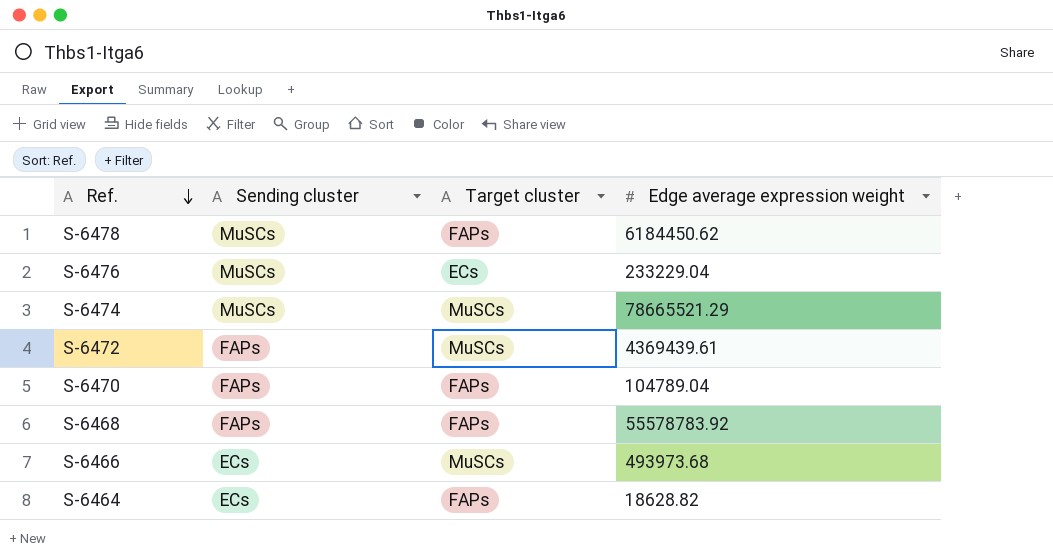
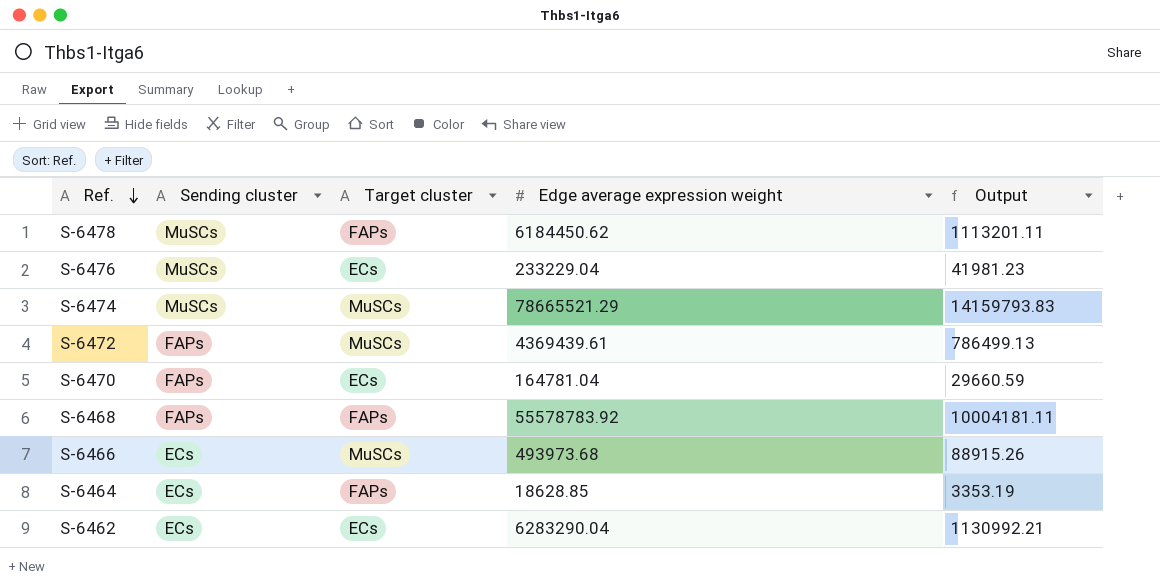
column Output | formula: none -> [Edge average expression weight] * 0.18
S-6470 | Target cluster: FAPs -> ECs
S-6470 | Edge average expression weight: 104789.04 -> 164781.04
S-6464 | Edge average expression weight: 18628.82 -> 18628.85
row S-6462: none -> ECs | ECs | 6283290.04 | 1130992.21

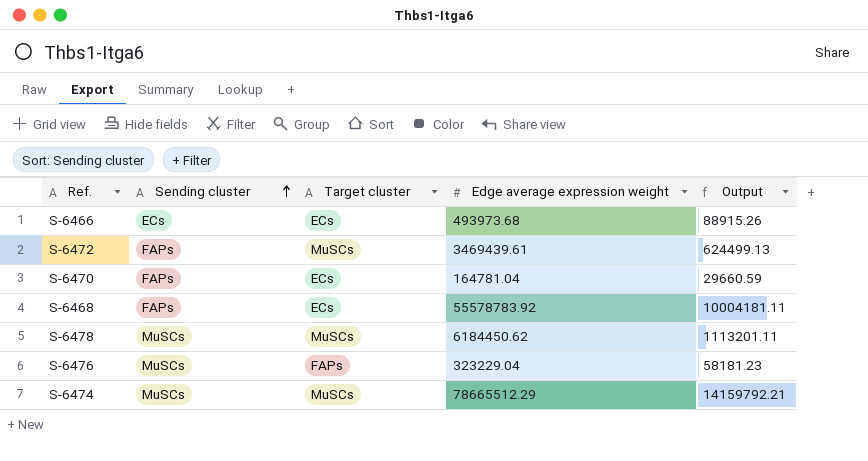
row order: Ref. descending -> Sending cluster ascending
row S-6464: ECs | FAPs | 18628.85 | 3353.19 -> none
row S-6462: ECs | ECs | 6283290.04 | 1130992.21 -> none
S-6466 | Target cluster: MuSCs -> ECs
S-6472 | Edge average expression weight: 4369439.61 -> 3469439.61
S-6472 | Output: 786499.13 -> 624499.13
S-6468 | Target cluster: FAPs -> ECs
S-6478 | Target cluster: FAPs -> MuSCs
S-6476 | Target cluster: ECs -> FAPs
S-6476 | Edge average expression weight: 233229.04 -> 323229.04
S-6476 | Output: 41981.23 -> 58181.23
S-6474 | Edge average expression weight: 78665521.29 -> 78665512.29
S-6474 | Output: 14159793.83 -> 14159792.21

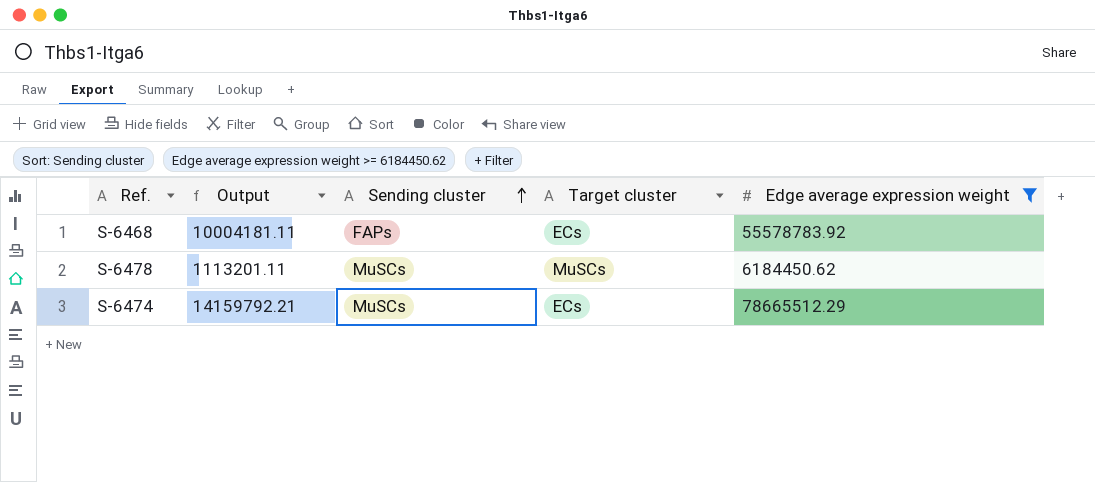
filter: none -> Edge average expression weight >= 6184450.62
column Output | position: 5 -> 2
S-6474 | Target cluster: MuSCs -> ECs

